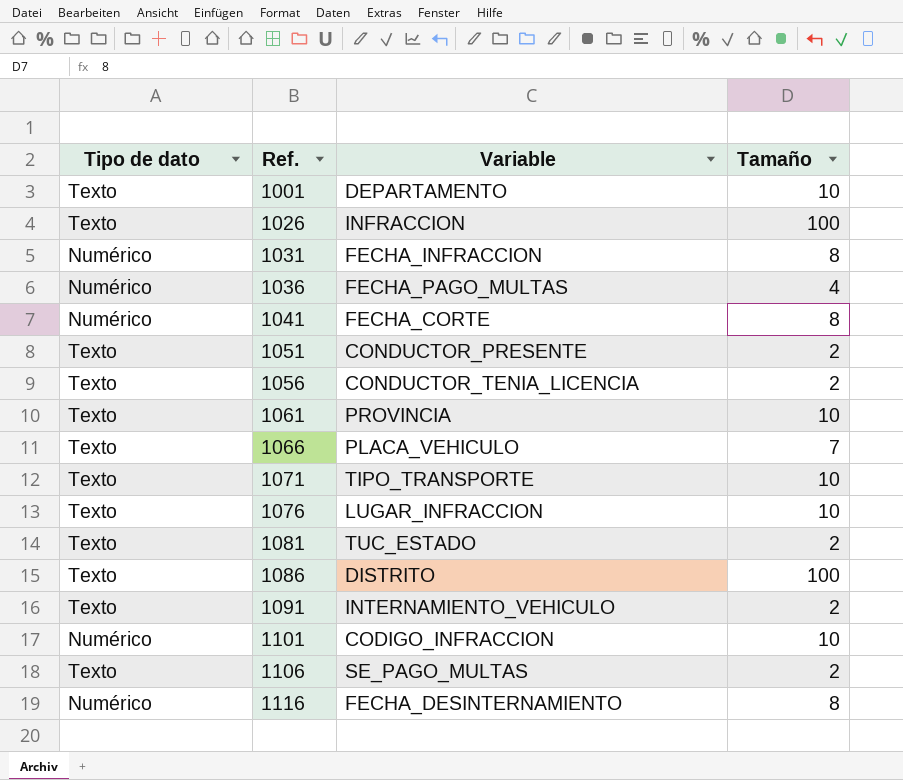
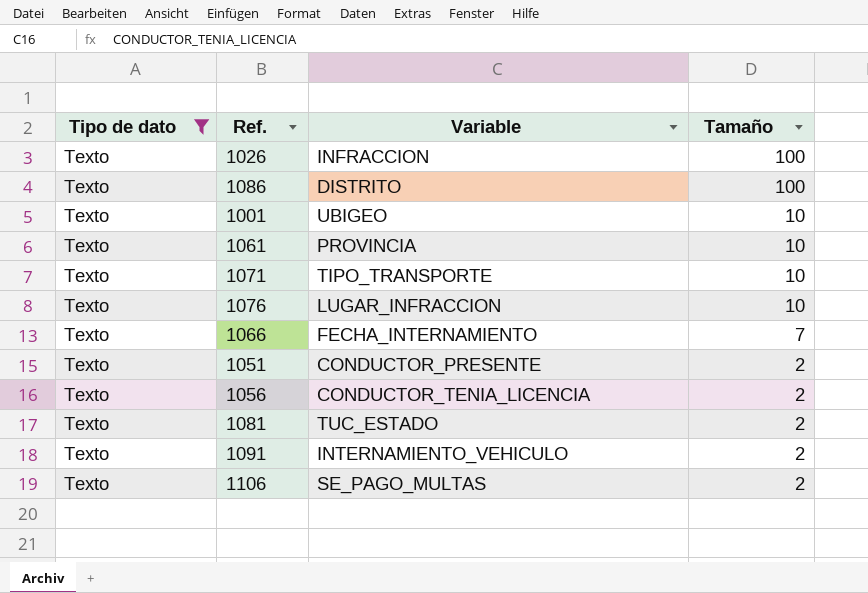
filter: none -> Tipo de dato = Texto
row order: Ref. ascending -> Tamaño descending
1001 | Variable: DEPARTAMENTO -> UBIGEO
1066 | Variable: PLACA_VEHICULO -> FECHA_INTERNAMIENTO

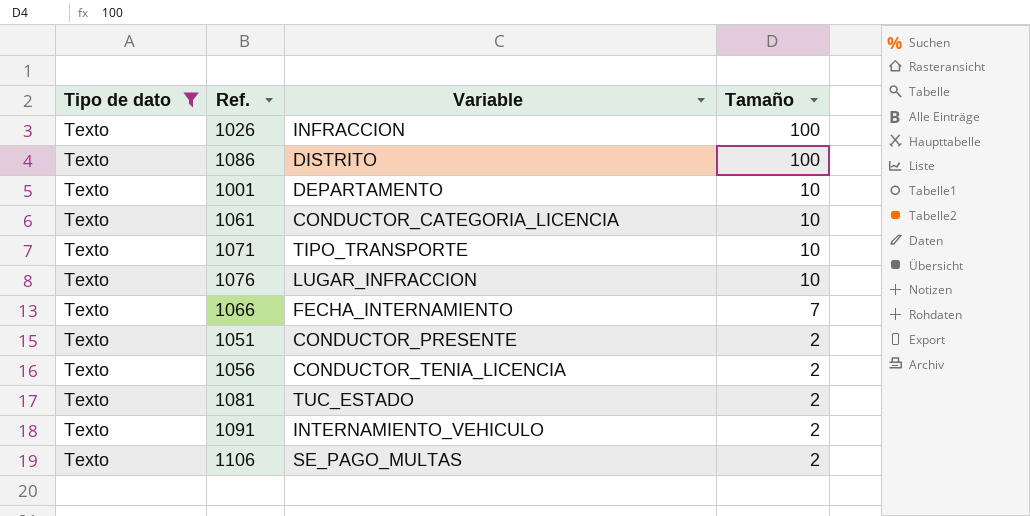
1001 | Variable: UBIGEO -> DEPARTAMENTO
1061 | Variable: PROVINCIA -> CONDUCTOR_CATEGORIA_LICENCIA

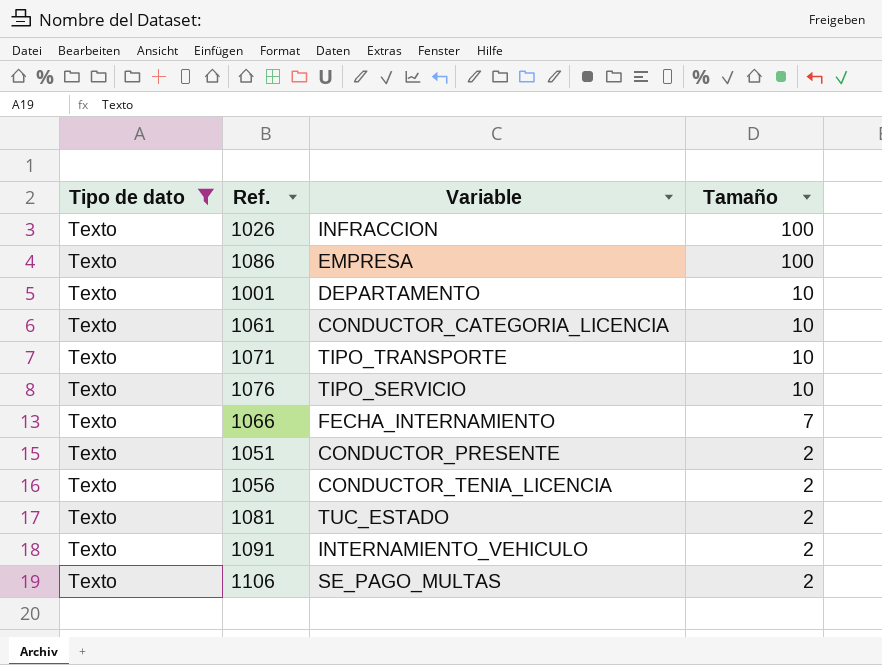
1086 | Variable: DISTRITO -> EMPRESA
1076 | Variable: LUGAR_INFRACCION -> TIPO_SERVICIO

